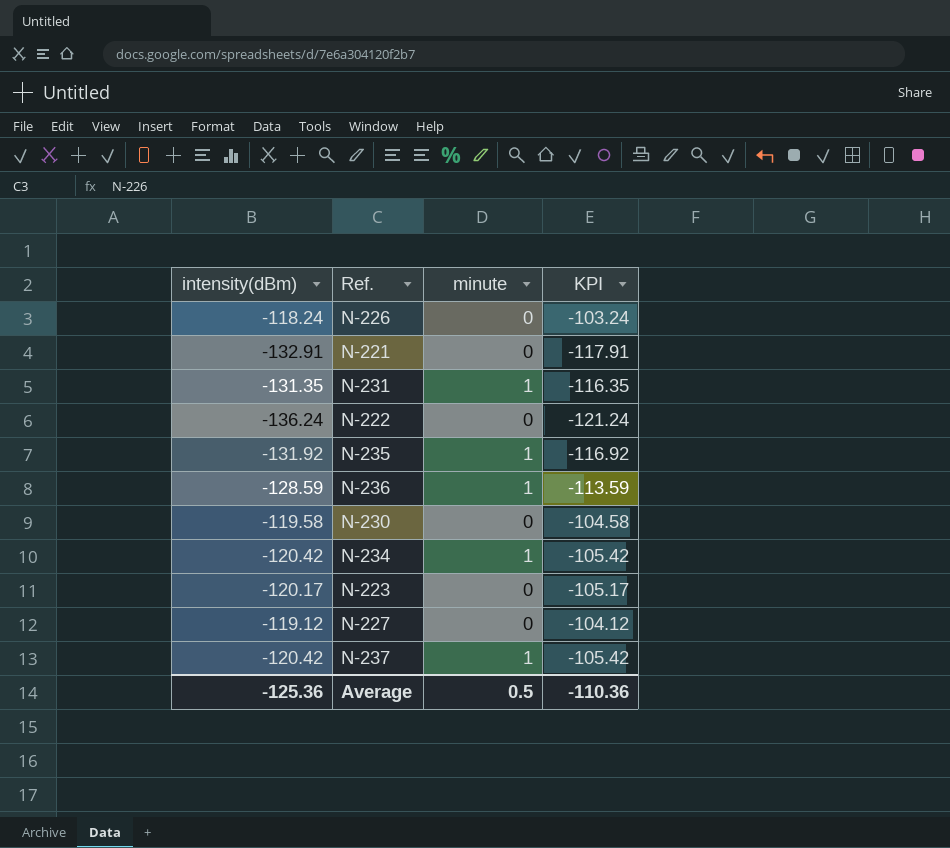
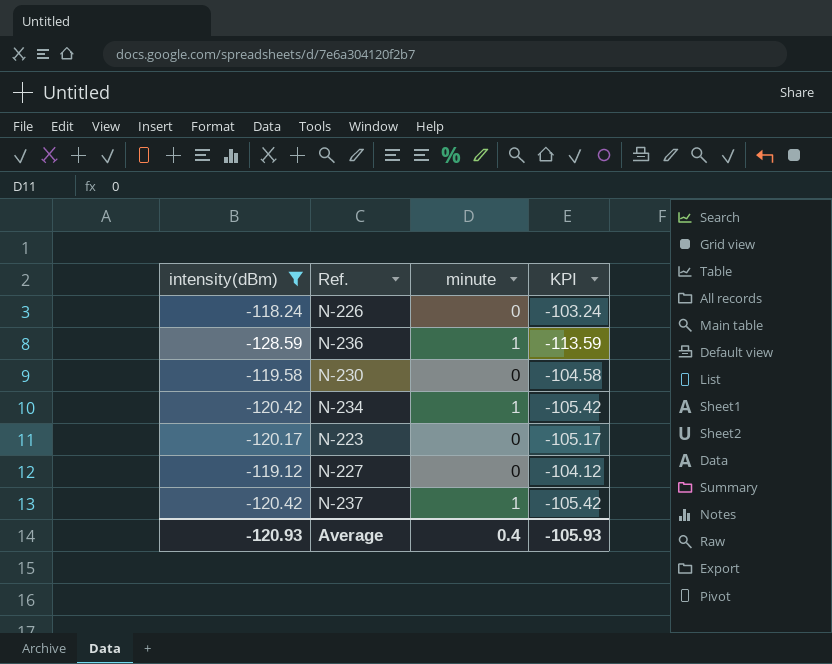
filter: none -> intensity(dBm) >= -128.59
Average | intensity(dBm): -125.36 -> -120.93
Average | minute: 0.5 -> 0.4
Average | KPI: -110.36 -> -105.93

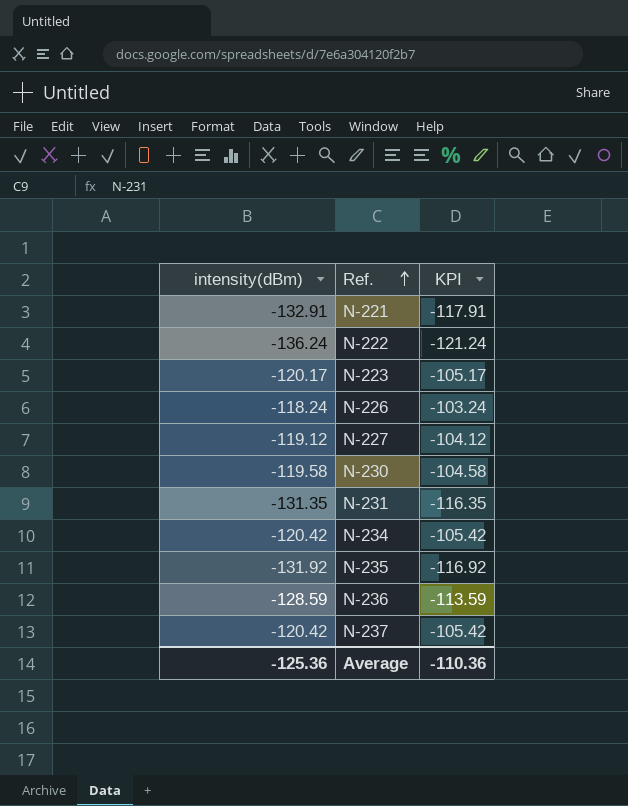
filter: intensity(dBm) >= -128.59 -> none
row order: none -> Ref. ascending
column minute | position: 3 -> none
Average | intensity(dBm): -120.93 -> -125.36
Average | KPI: -105.93 -> -110.36

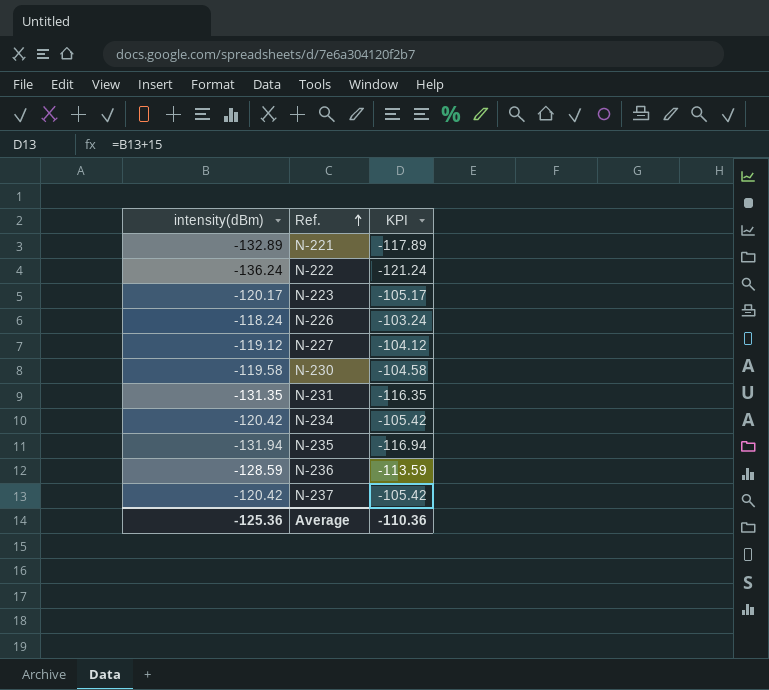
N-221 | intensity(dBm): -132.91 -> -132.89
N-221 | KPI: -117.91 -> -117.89
N-235 | intensity(dBm): -131.92 -> -131.94
N-235 | KPI: -116.92 -> -116.94

